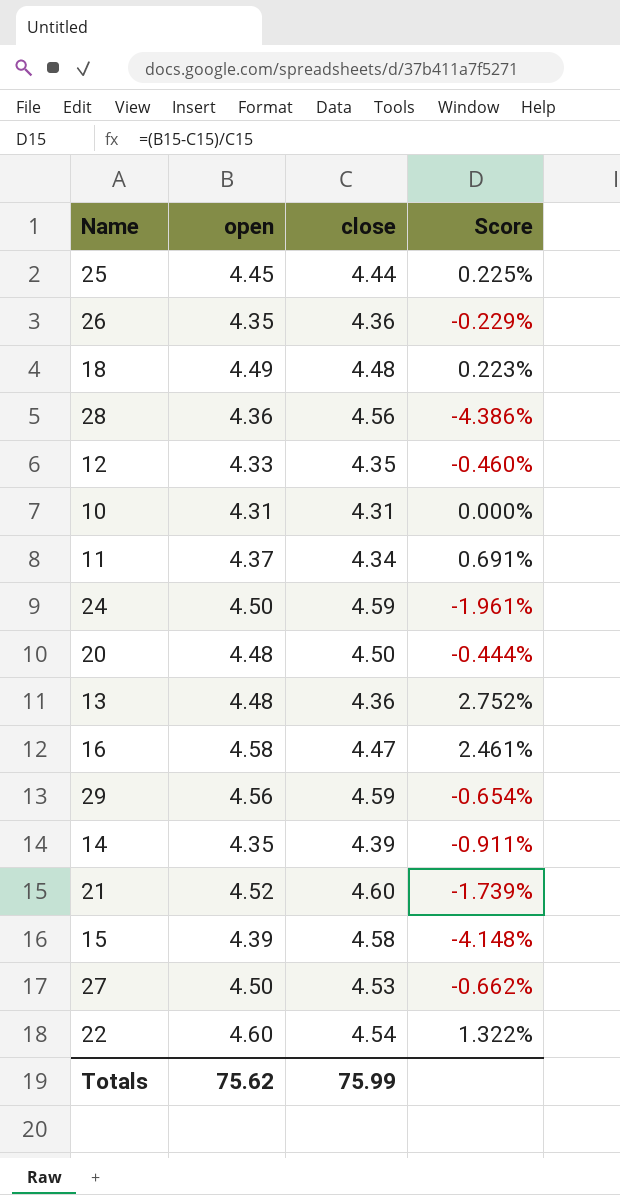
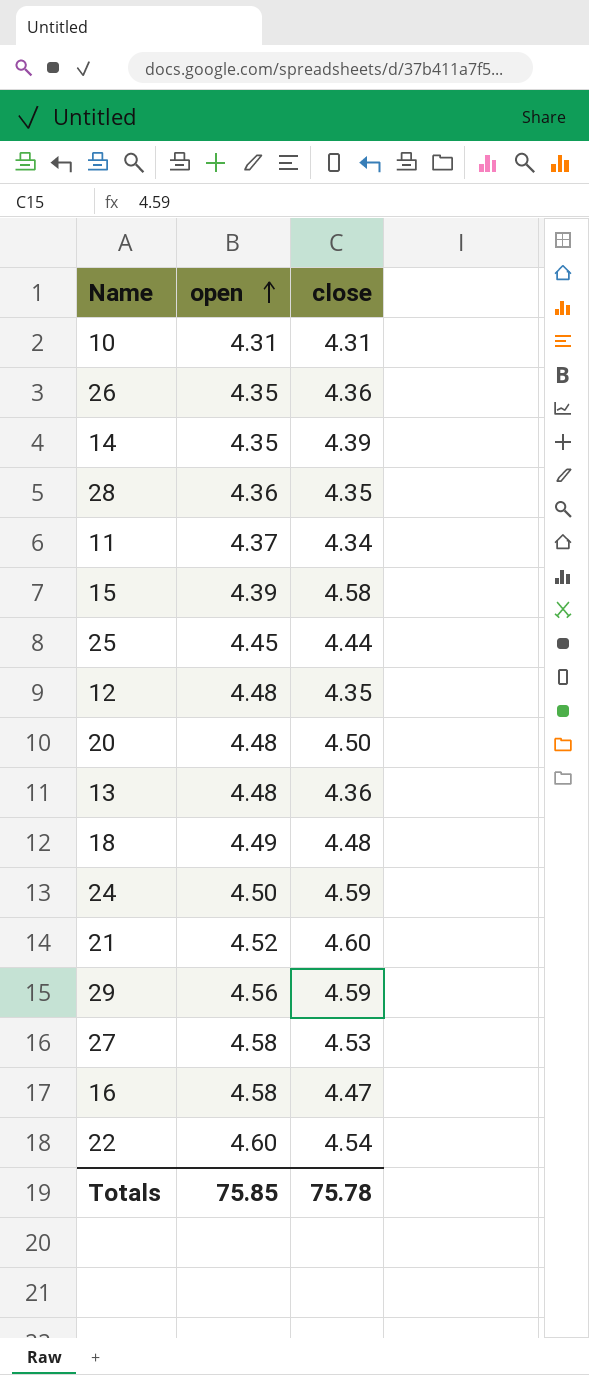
row order: none -> open ascending
column Score | formula: ([open] - [close]) / [close] -> none
28 | close: 4.56 -> 4.35
12 | open: 4.33 -> 4.48
27 | open: 4.50 -> 4.58
Totals | open: 75.62 -> 75.85
Totals | close: 75.99 -> 75.78

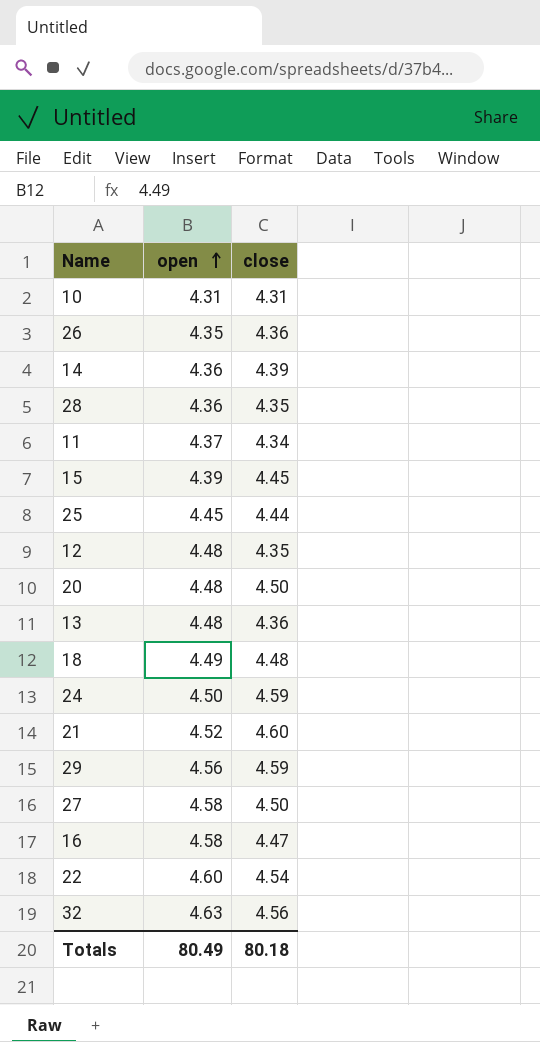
14 | open: 4.35 -> 4.36
15 | close: 4.58 -> 4.45
27 | close: 4.53 -> 4.50
row 32: none -> 4.63 | 4.56
Totals | open: 75.85 -> 80.49
Totals | close: 75.78 -> 80.18

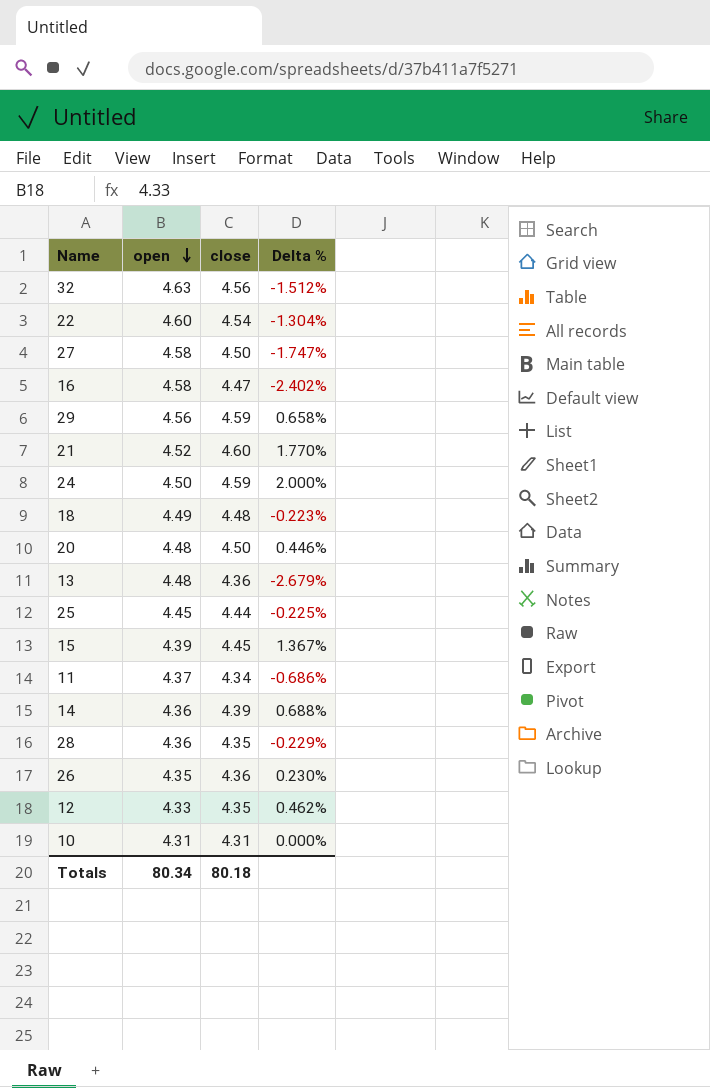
row order: open ascending -> open descending
column Delta % | formula: none -> ([close] - [open]) / [open]
12 | open: 4.48 -> 4.33
Totals | open: 80.49 -> 80.34

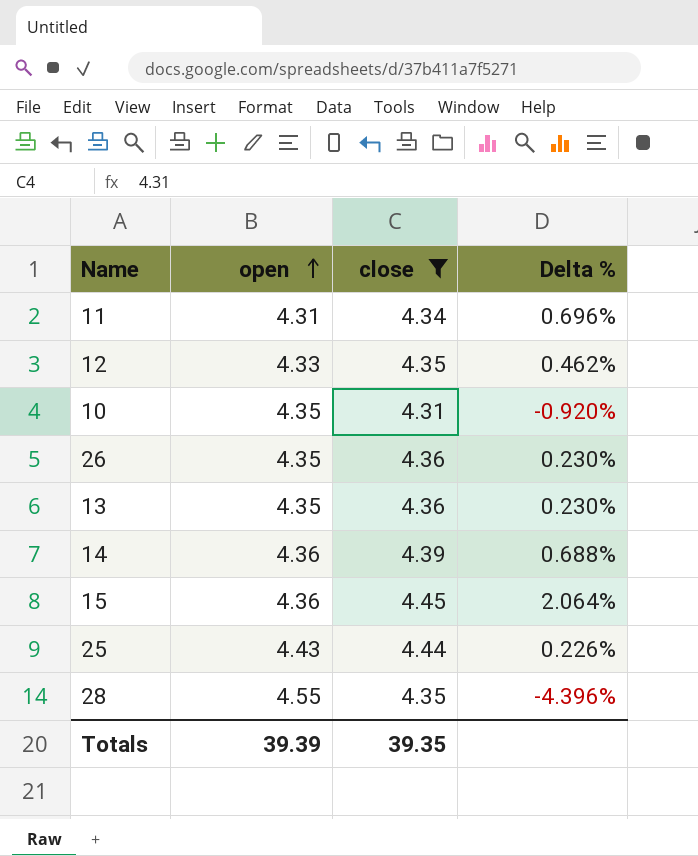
filter: none -> close <= 4.45
row order: open descending -> open ascending
11 | open: 4.37 -> 4.31
11 | Delta %: -0.686% -> 0.696%
10 | open: 4.31 -> 4.35
10 | Delta %: 0.000% -> -0.920%
13 | open: 4.48 -> 4.35
13 | Delta %: -2.679% -> 0.230%
15 | open: 4.39 -> 4.36
15 | Delta %: 1.367% -> 2.064%
25 | open: 4.45 -> 4.43
25 | Delta %: -0.225% -> 0.226%
28 | open: 4.36 -> 4.55
28 | Delta %: -0.229% -> -4.396%
Totals | open: 80.34 -> 39.39
Totals | close: 80.18 -> 39.35

